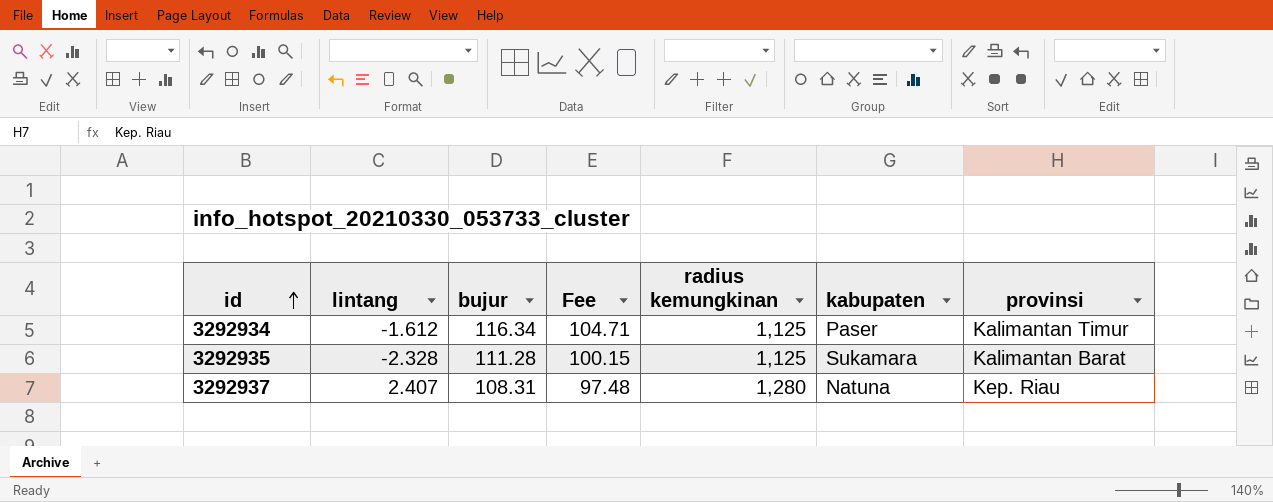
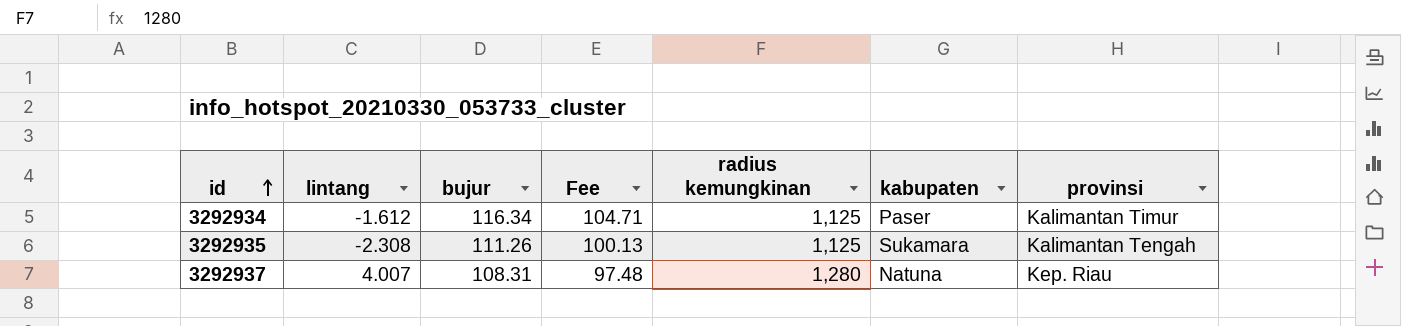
3292935 | lintang: -2.328 -> -2.308
3292935 | bujur: 111.28 -> 111.26
3292935 | Fee: 100.15 -> 100.13
3292935 | provinsi: Kalimantan Barat -> Kalimantan Tengah
3292937 | lintang: 2.407 -> 4.007

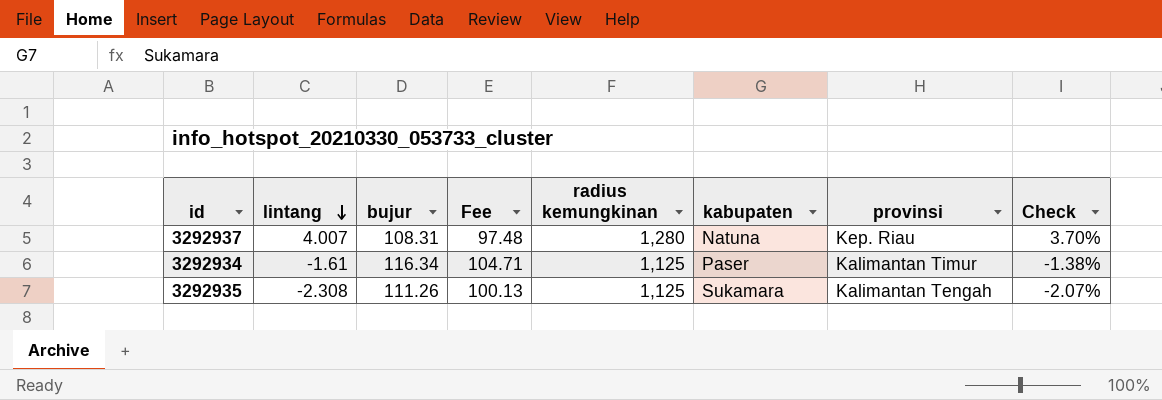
row order: id ascending -> lintang descending
column Check | formula: none -> [lintang] / [bujur]
3292934 | lintang: -1.612 -> -1.61

